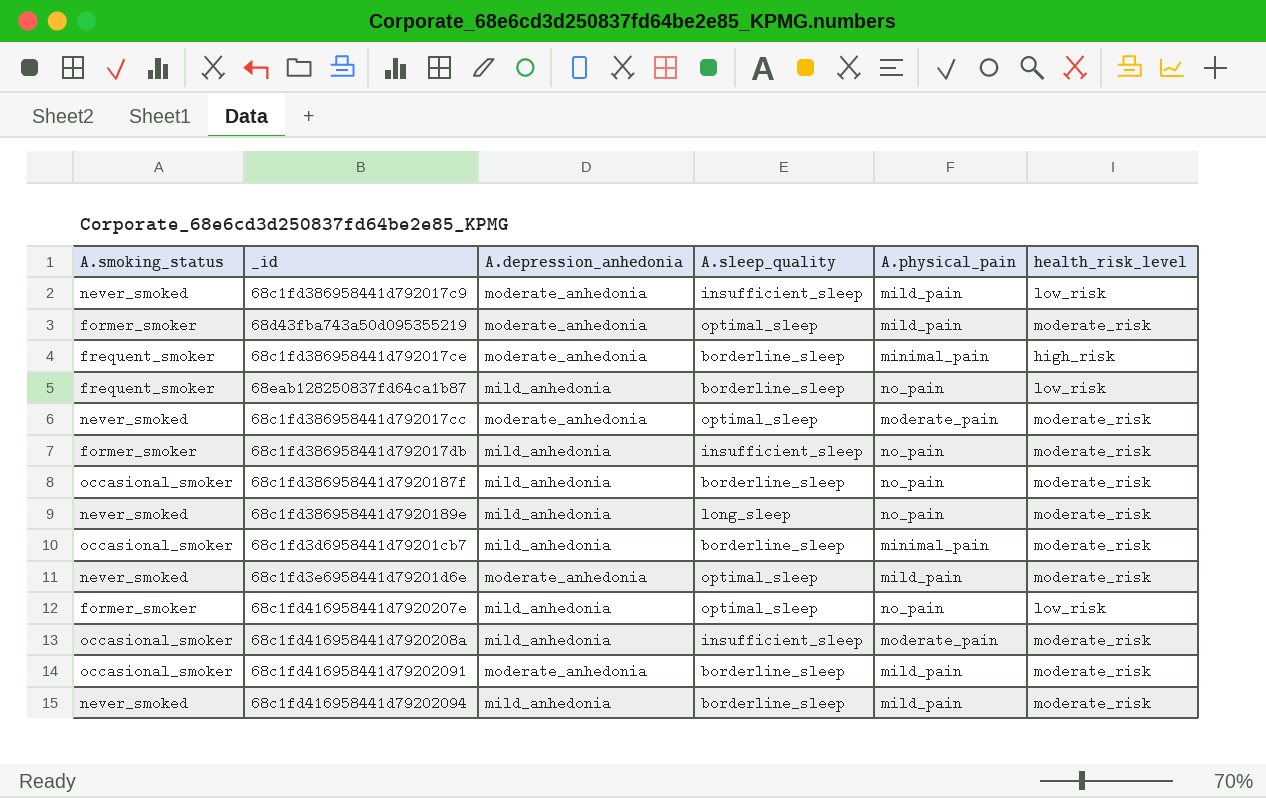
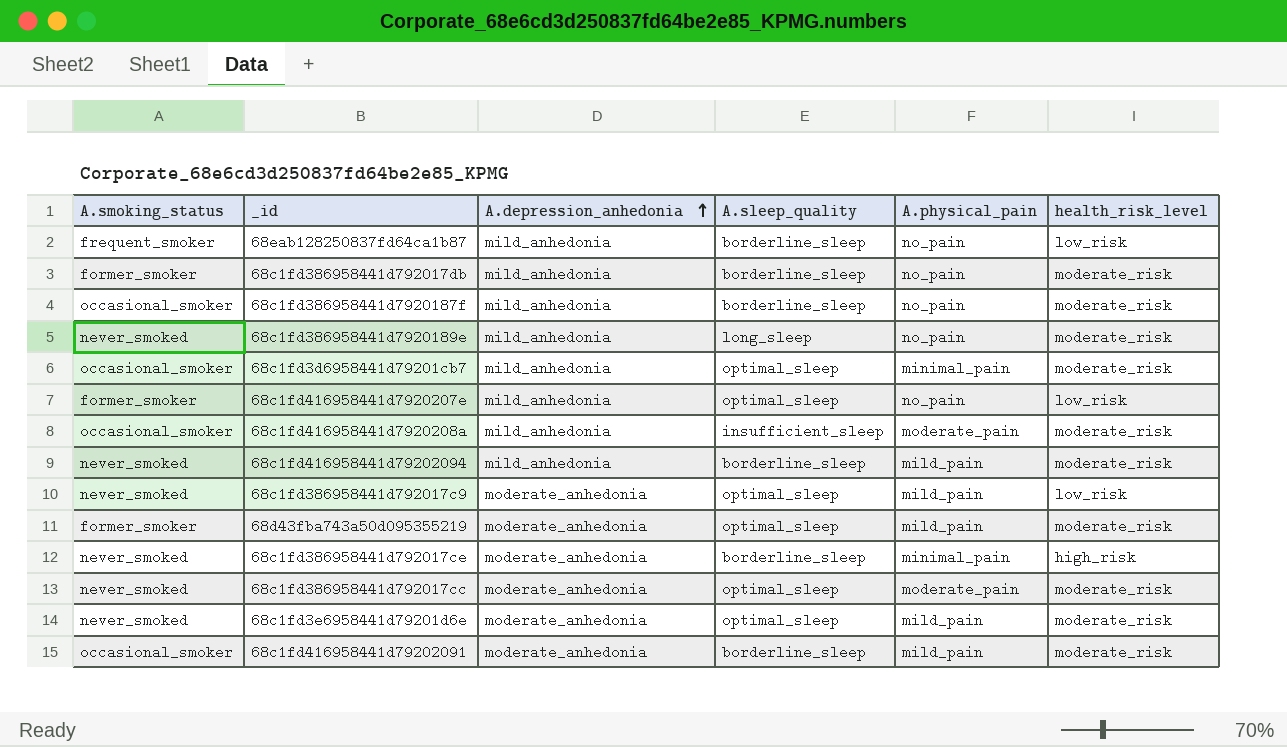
row order: none -> A.depression_anhedonia ascending
68c1fd386958441d792017db | A.sleep_quality: insufficient_sleep -> borderline_sleep
68c1fd3d6958441d79201cb7 | A.sleep_quality: borderline_sleep -> optimal_sleep
68c1fd386958441d792017c9 | A.sleep_quality: insufficient_sleep -> optimal_sleep
68c1fd386958441d792017ce | A.smoking_status: frequent_smoker -> never_smoked

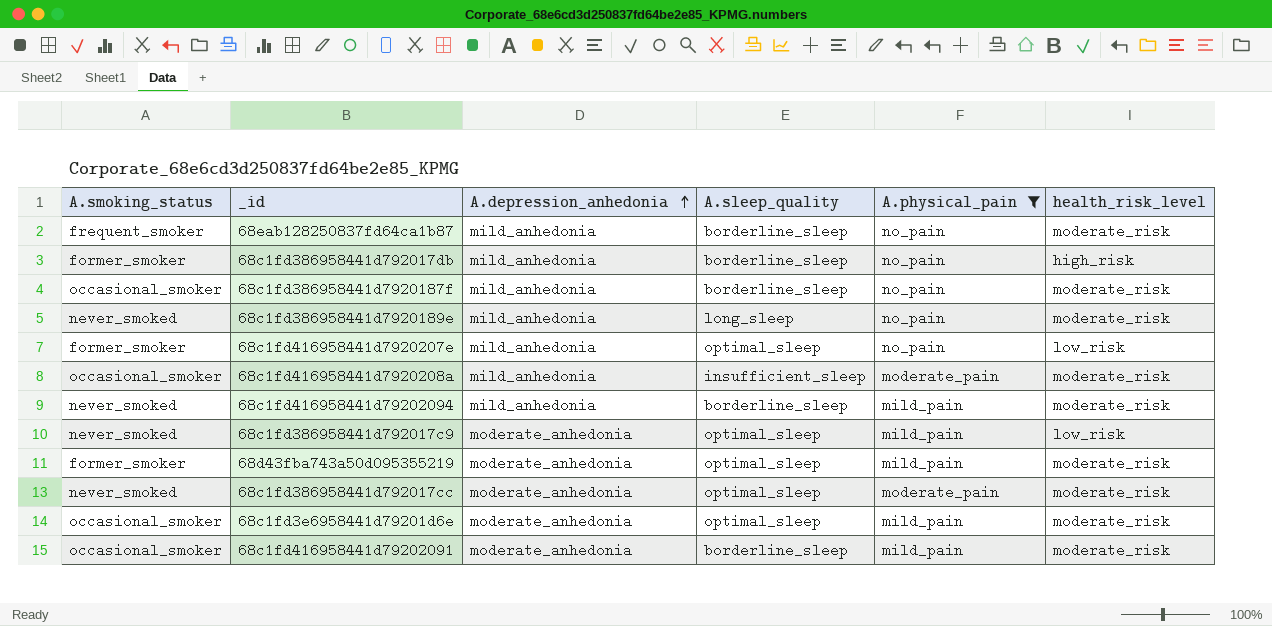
filter: none -> A.physical_pain != minimal_pain
68eab128250837fd64ca1b87 | health_risk_level: low_risk -> moderate_risk
68c1fd386958441d792017db | health_risk_level: moderate_risk -> high_risk
68c1fd3e6958441d79201d6e | A.smoking_status: never_smoked -> occasional_smoker

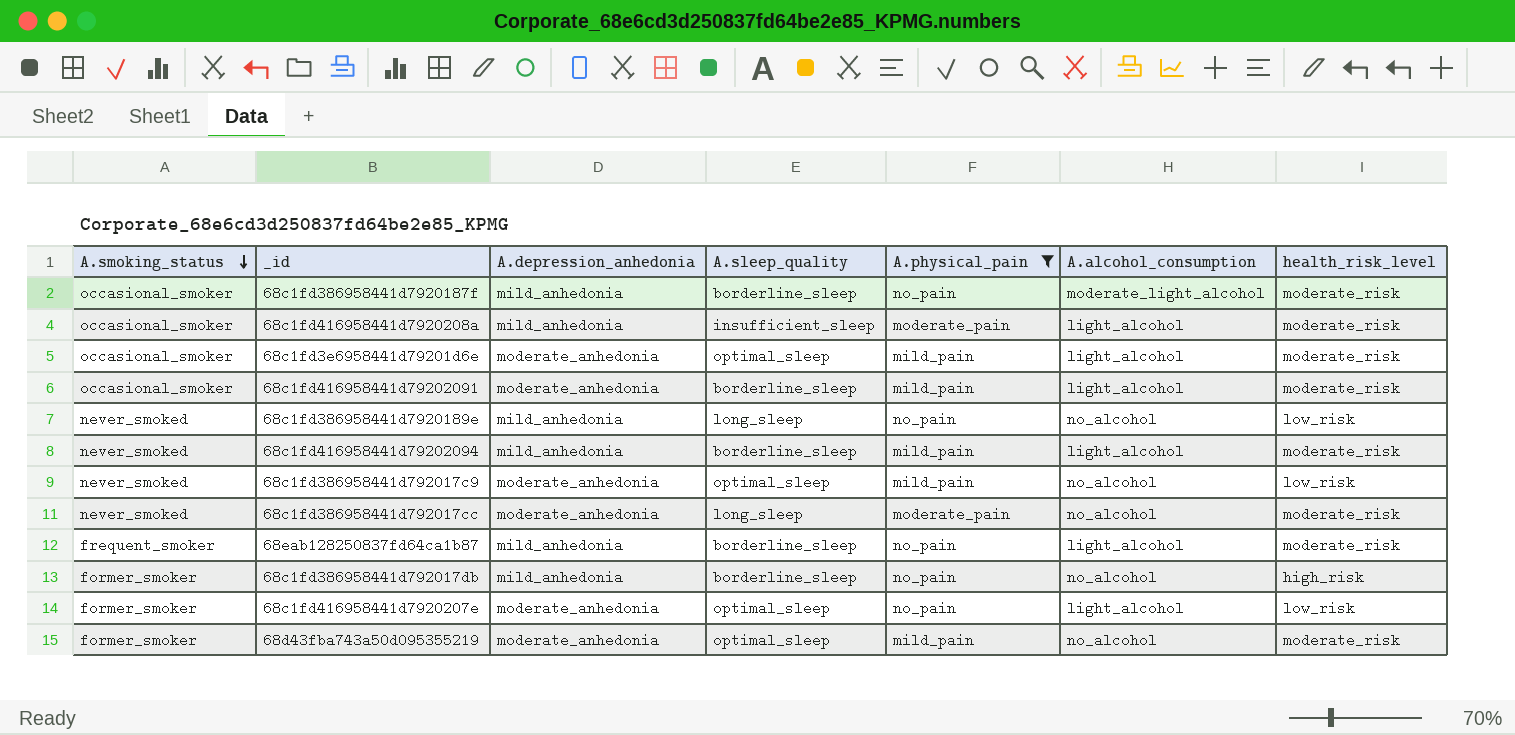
row order: A.depression_anhedonia ascending -> A.smoking_status descending
column A.alcohol_consumption | position: none -> 6
68c1fd386958441d7920189e | health_risk_level: moderate_risk -> low_risk
68c1fd386958441d792017cc | A.sleep_quality: optimal_sleep -> long_sleep
68c1fd416958441d7920207e | A.depression_anhedonia: mild_anhedonia -> moderate_anhedonia

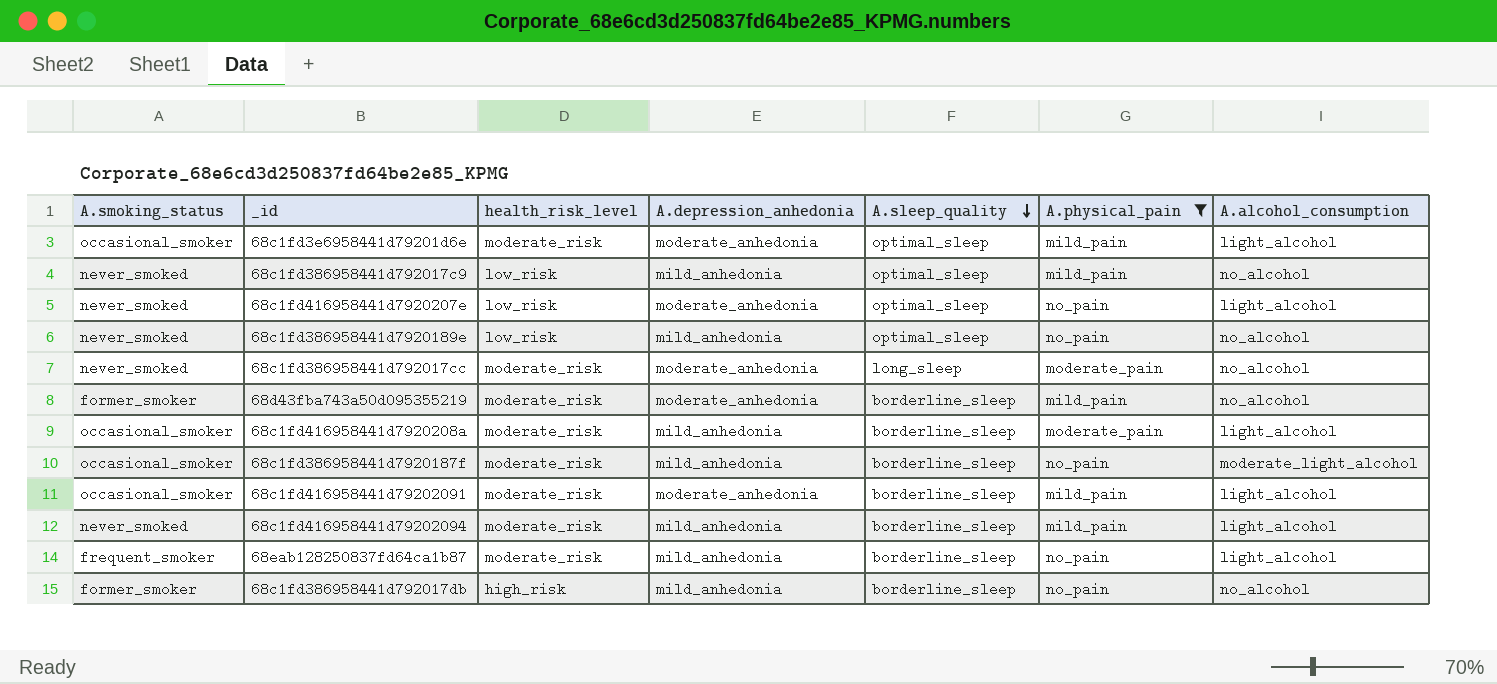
row order: A.smoking_status descending -> A.sleep_quality descending
column health_risk_level | position: 7 -> 3
68c1fd386958441d792017c9 | A.depression_anhedonia: moderate_anhedonia -> mild_anhedonia
68c1fd416958441d7920207e | A.smoking_status: former_smoker -> never_smoked
68c1fd386958441d7920189e | A.sleep_quality: long_sleep -> optimal_sleep
68d43fba743a50d095355219 | A.sleep_quality: optimal_sleep -> borderline_sleep
68c1fd416958441d7920208a | A.sleep_quality: insufficient_sleep -> borderline_sleep

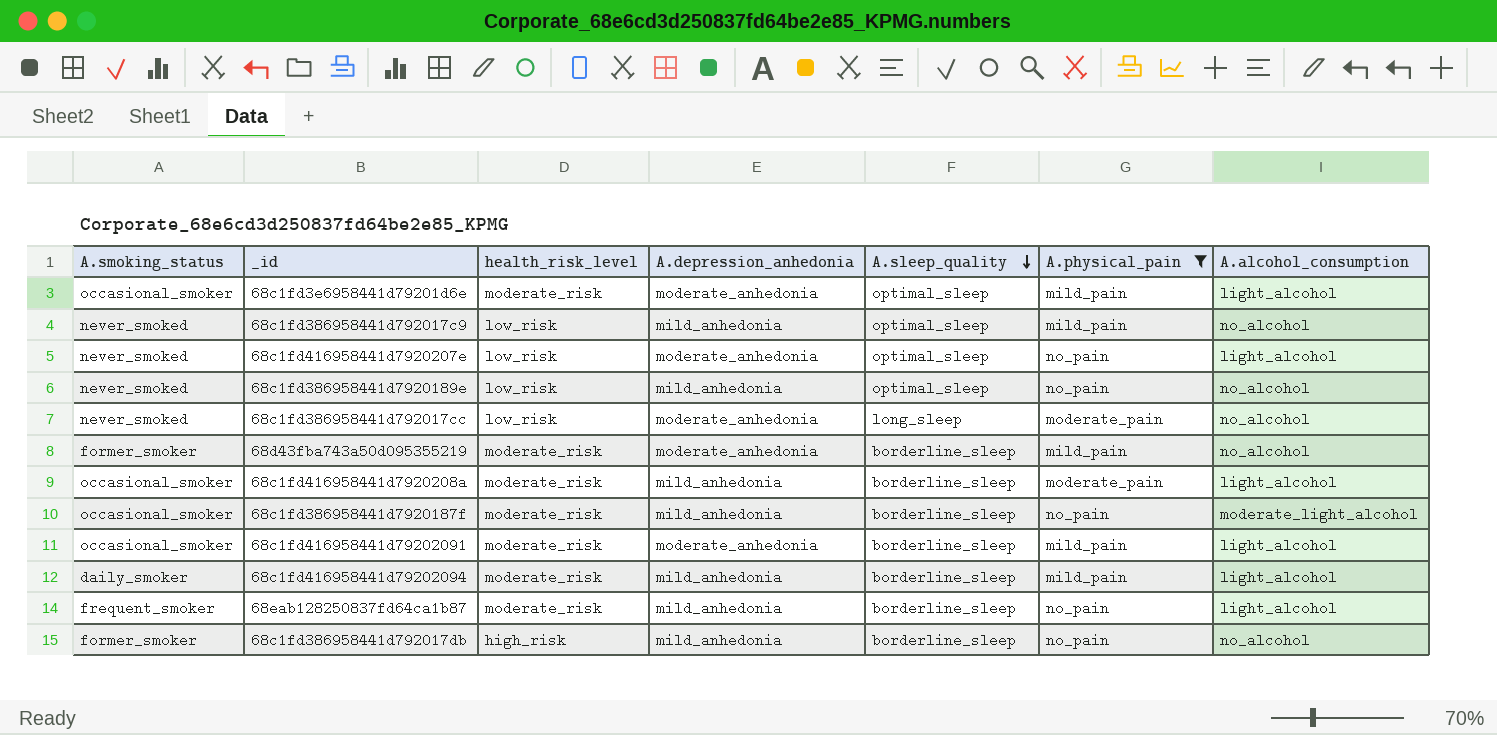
68c1fd386958441d792017cc | health_risk_level: moderate_risk -> low_risk
68c1fd416958441d79202094 | A.smoking_status: never_smoked -> daily_smoker

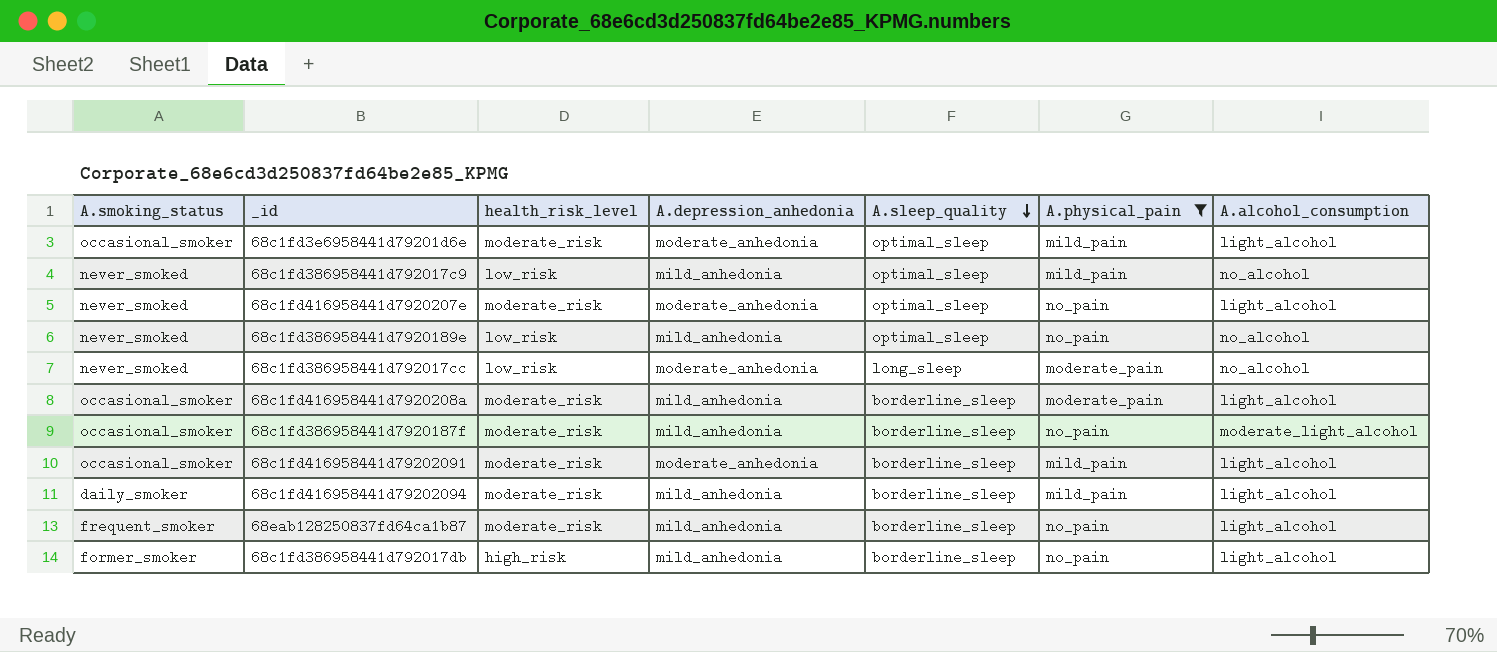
row 68d43fba743a50d095355219: former_smoker | moderate_risk | moderate_anhedonia | borderline_sleep | mild_pain | no_alcohol -> none
68c1fd416958441d7920207e | health_risk_level: low_risk -> moderate_risk
68c1fd386958441d792017db | A.alcohol_consumption: no_alcohol -> light_alcohol

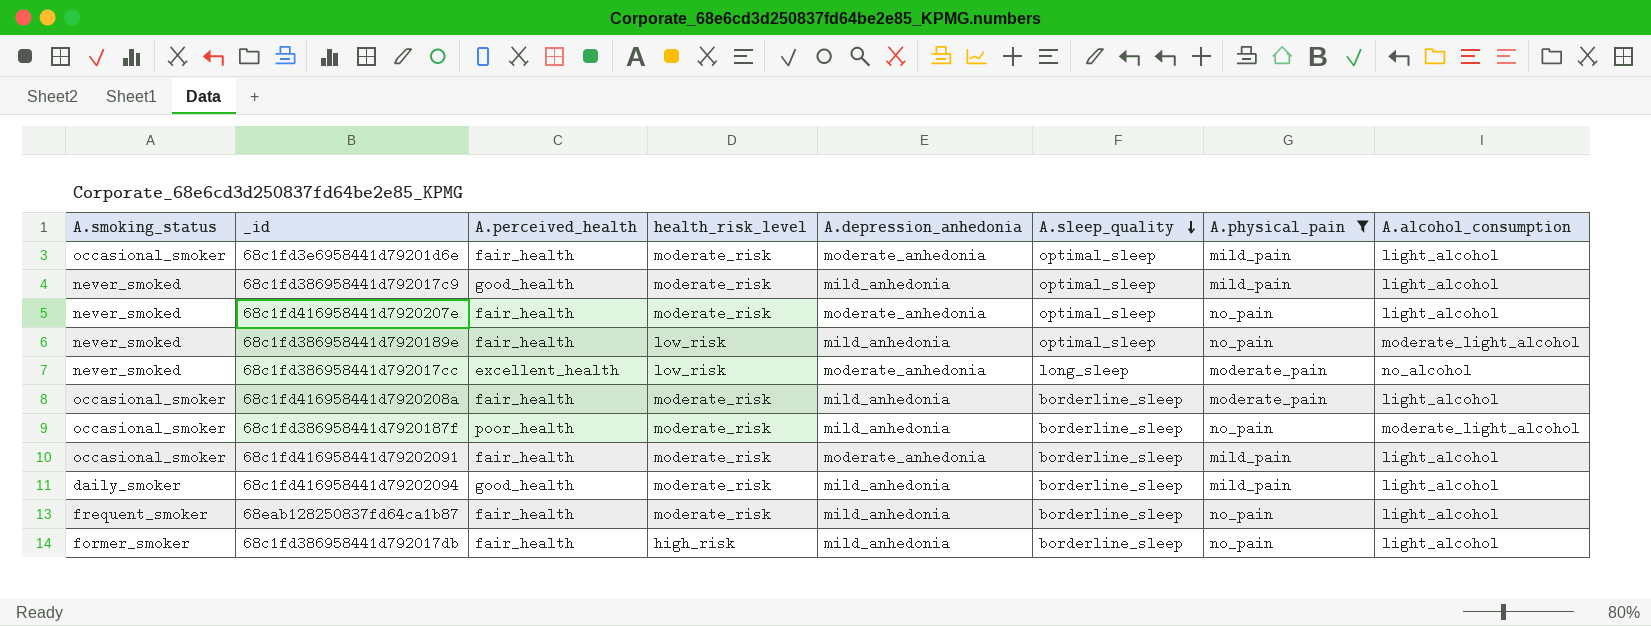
column A.perceived_health | position: none -> 3
68c1fd386958441d792017c9 | health_risk_level: low_risk -> moderate_risk
68c1fd386958441d792017c9 | A.alcohol_consumption: no_alcohol -> light_alcohol
68c1fd386958441d7920189e | A.alcohol_consumption: no_alcohol -> moderate_light_alcohol

